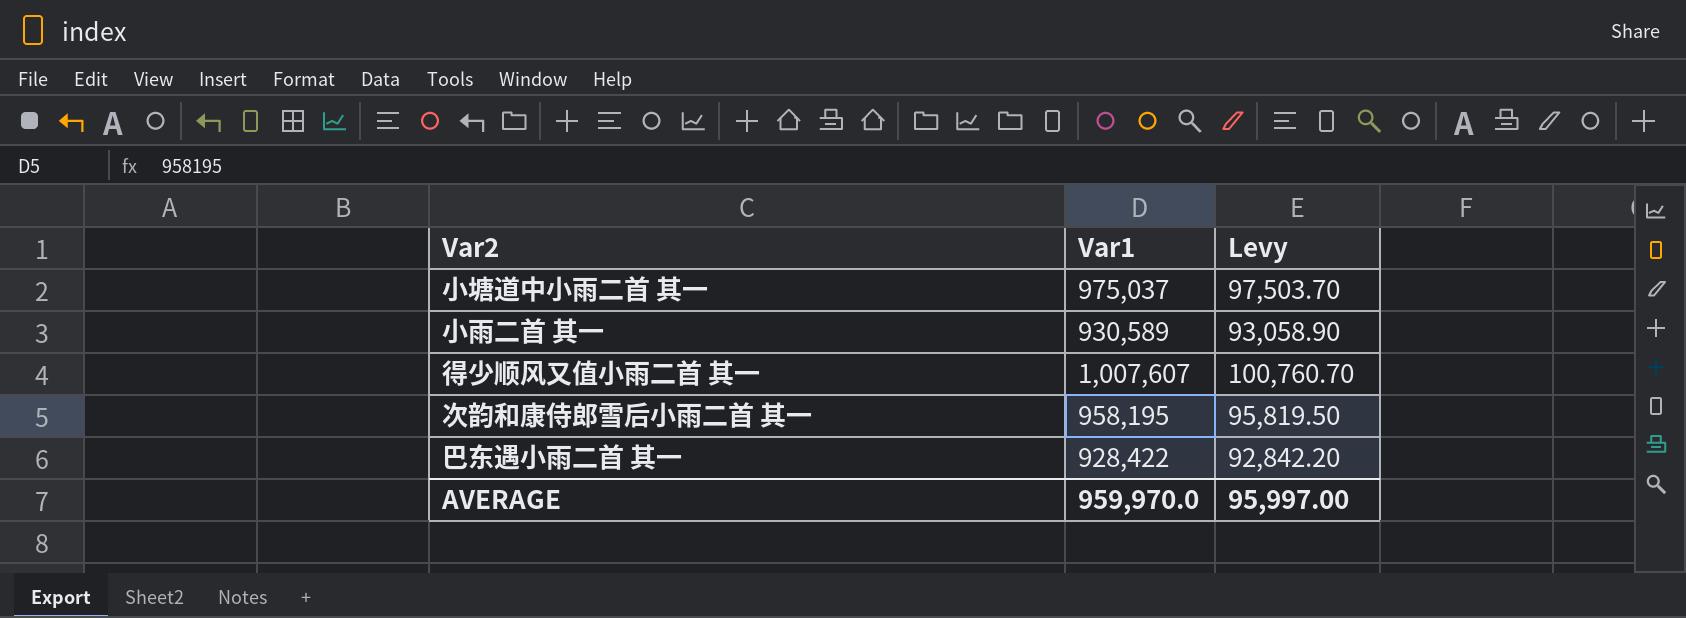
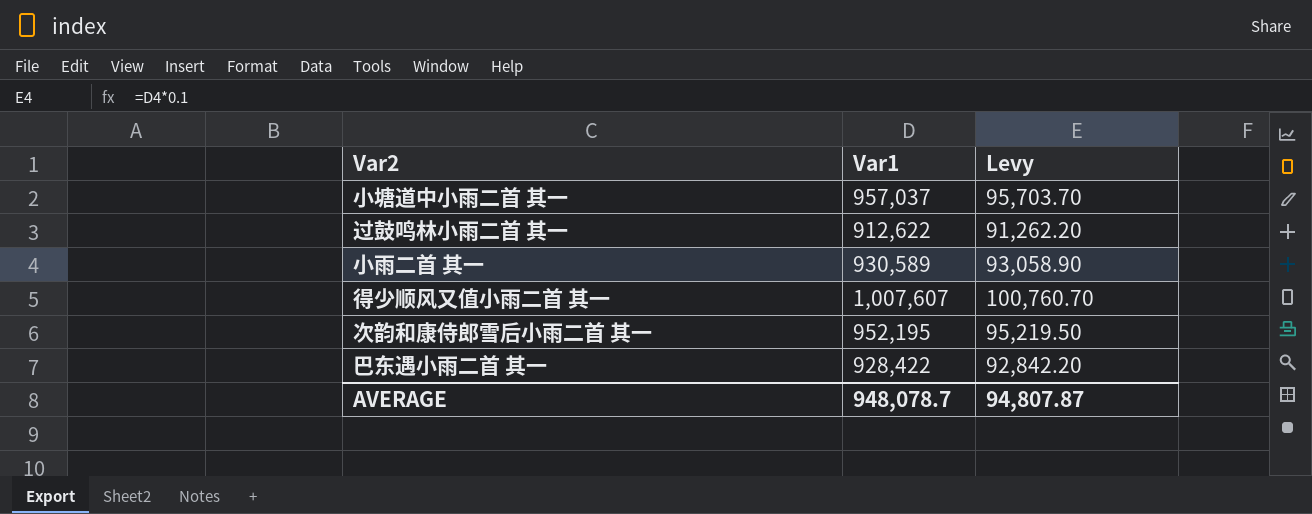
小塘道中小雨二首 其一 | Var1: 975,037 -> 957,037
小塘道中小雨二首 其一 | Levy: 97,503.70 -> 95,703.70
row 过鼓鸣林小雨二首 其一: none -> 912,622 | 91,262.20
次韵和康侍郎雪后小雨二首 其一 | Var1: 958,195 -> 952,195
次韵和康侍郎雪后小雨二首 其一 | Levy: 95,819.50 -> 95,219.50
AVERAGE | Var1: 959,970.0 -> 948,078.7
AVERAGE | Levy: 95,997.00 -> 94,807.87

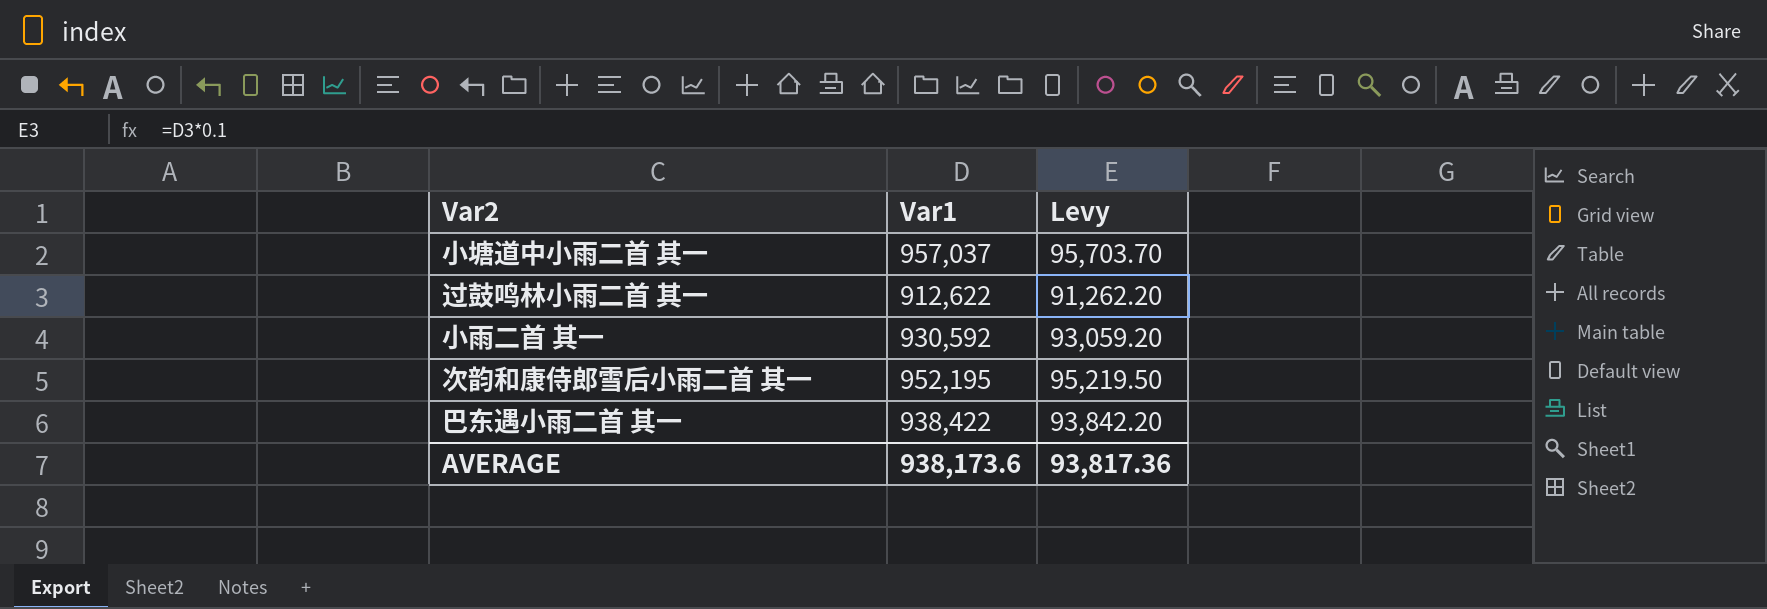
row 得少顺风又值小雨二首 其一: 1,007,607 | 100,760.70 -> none
小雨二首 其一 | Var1: 930,589 -> 930,592
小雨二首 其一 | Levy: 93,058.90 -> 93,059.20
巴东遇小雨二首 其一 | Var1: 928,422 -> 938,422
巴东遇小雨二首 其一 | Levy: 92,842.20 -> 93,842.20
AVERAGE | Var1: 948,078.7 -> 938,173.6
AVERAGE | Levy: 94,807.87 -> 93,817.36

